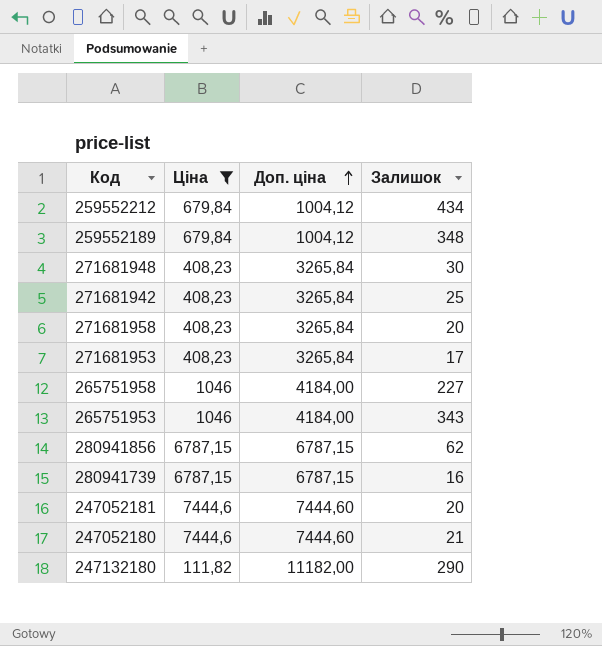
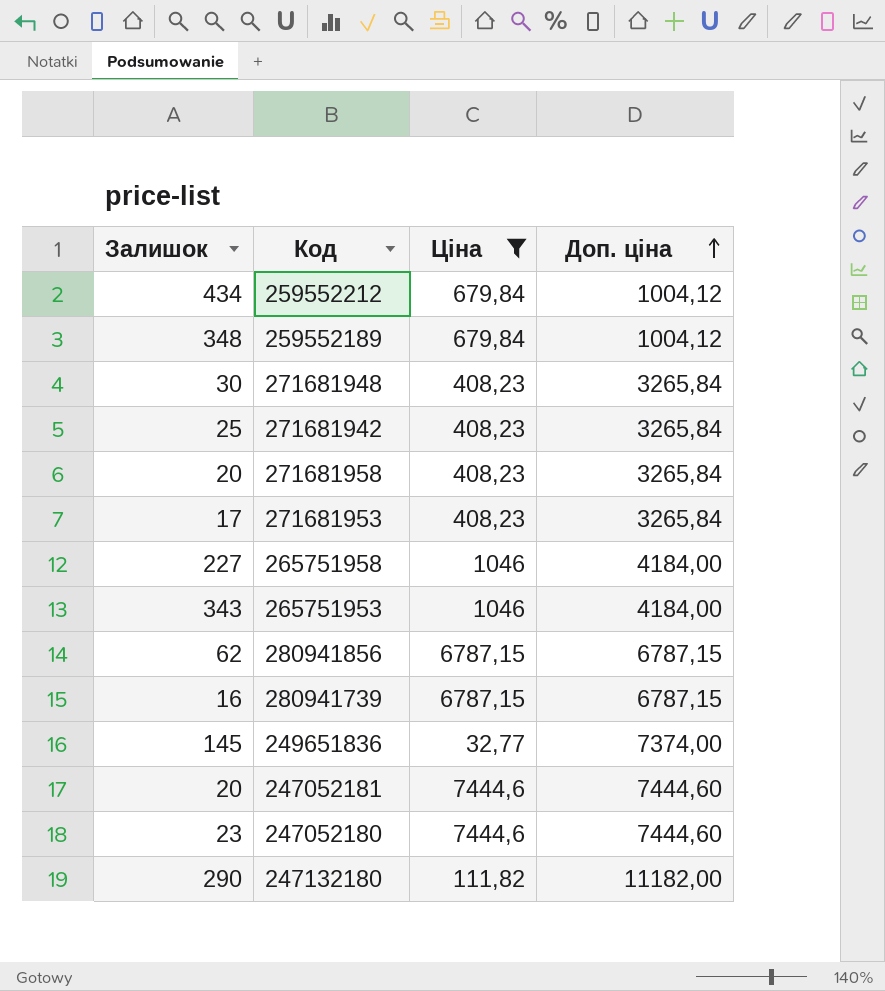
column Залишок | position: 4 -> 1
row 249651836: none -> 145 | 32,77 | 7374,00
247052180 | Залишок: 21 -> 23

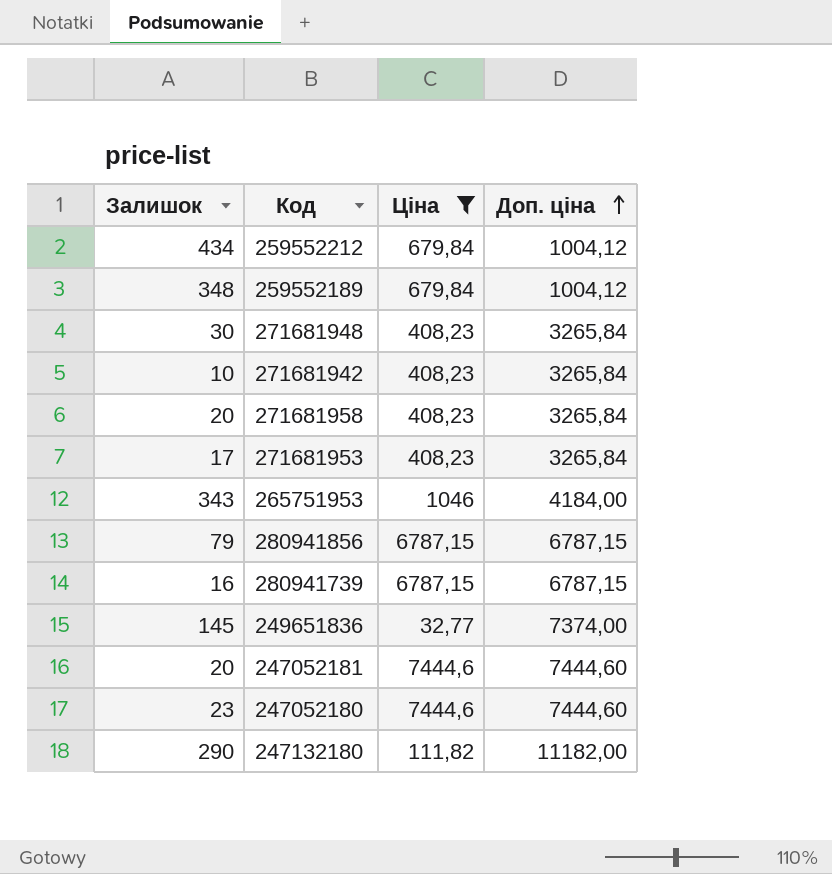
row 265751958: 227 | 1046 | 4184,00 -> none
271681942 | Залишок: 25 -> 10
280941856 | Залишок: 62 -> 79

